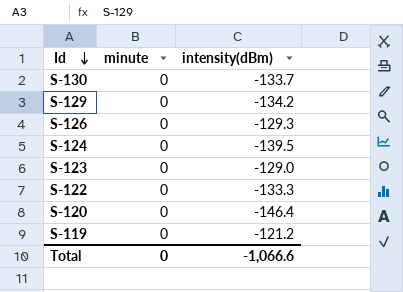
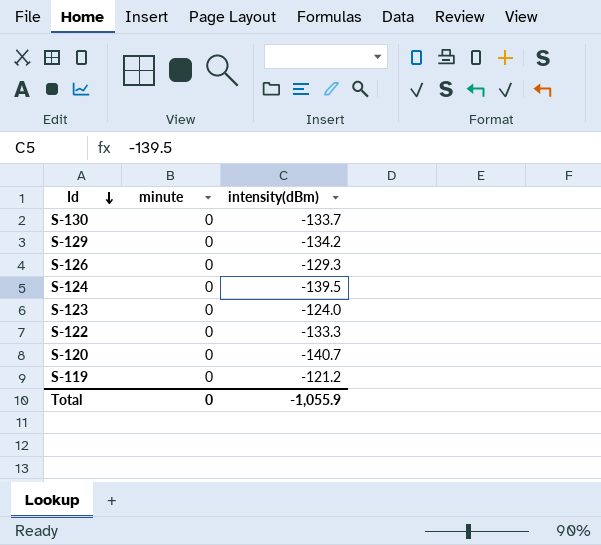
S-123 | intensity(dBm): -129.0 -> -124.0
S-120 | intensity(dBm): -146.4 -> -140.7
Total | intensity(dBm): -1,066.6 -> -1,055.9

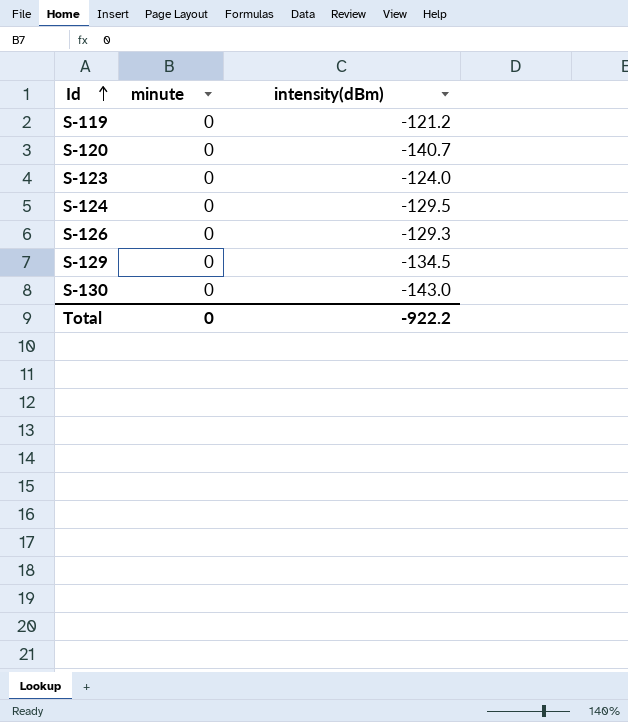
row order: Id descending -> Id ascending
row S-122: 0 | -133.3 -> none
S-124 | intensity(dBm): -139.5 -> -129.5
S-129 | intensity(dBm): -134.2 -> -134.5
S-130 | intensity(dBm): -133.7 -> -143.0
Total | intensity(dBm): -1,055.9 -> -922.2

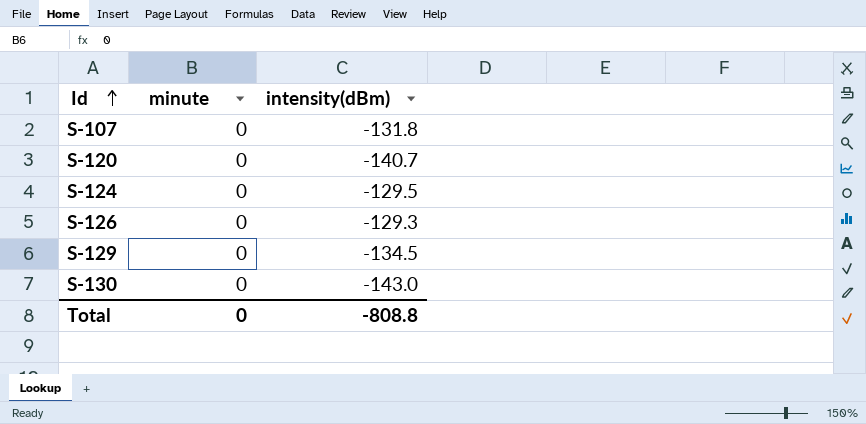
row S-119: 0 | -121.2 -> none
row S-123: 0 | -124.0 -> none
row S-107: none -> 0 | -131.8
Total | intensity(dBm): -922.2 -> -808.8

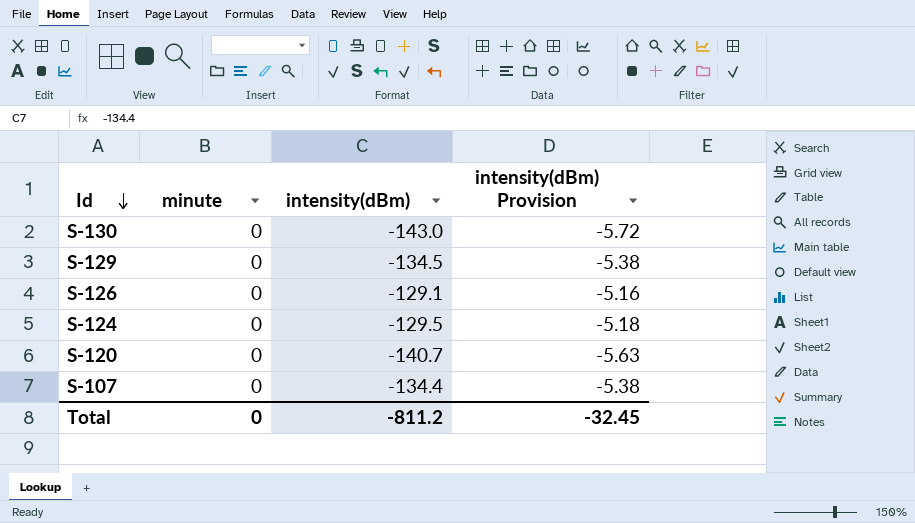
row order: Id ascending -> Id descending
column intensity(dBm) Provision | formula: none -> [intensity(dBm)] * 0.04
S-126 | intensity(dBm): -129.3 -> -129.1
S-107 | intensity(dBm): -131.8 -> -134.4
Total | intensity(dBm): -808.8 -> -811.2

